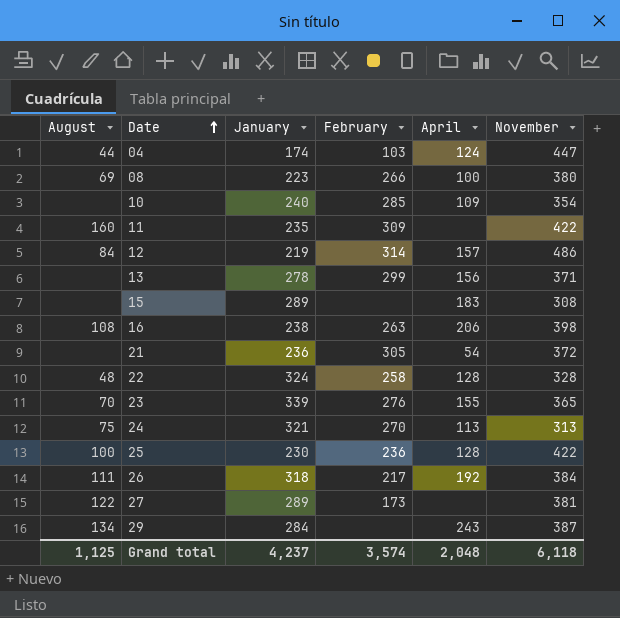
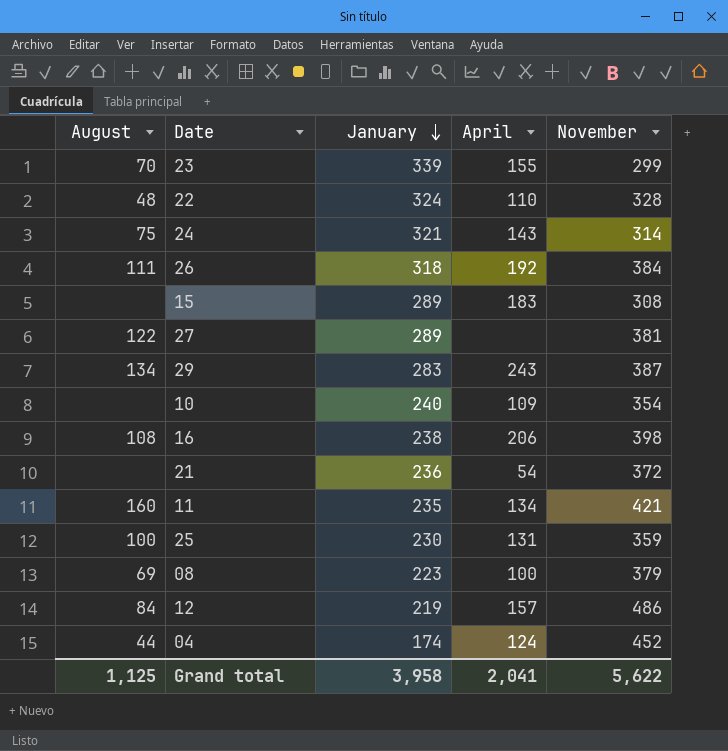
row order: Date ascending -> January descending
column February | position: 4 -> none
row 13: none | 278 | 299 | 156 | 371 -> none
23 | November: 365 -> 299
22 | April: 128 -> 110
24 | April: 113 -> 143
24 | November: 313 -> 314
29 | January: 284 -> 283
11 | April: none -> 134
11 | November: 422 -> 421
25 | April: 128 -> 131
25 | November: 422 -> 359
08 | November: 380 -> 379
04 | November: 447 -> 452
Grand total | January: 4,237 -> 3,958
Grand total | April: 2,048 -> 2,041
Grand total | November: 6,118 -> 5,622

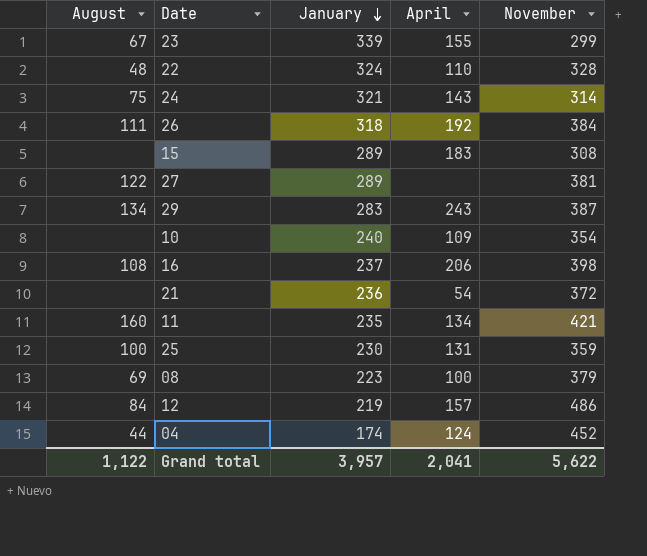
23 | August: 70 -> 67
16 | January: 238 -> 237
Grand total | August: 1,125 -> 1,122
Grand total | January: 3,958 -> 3,957

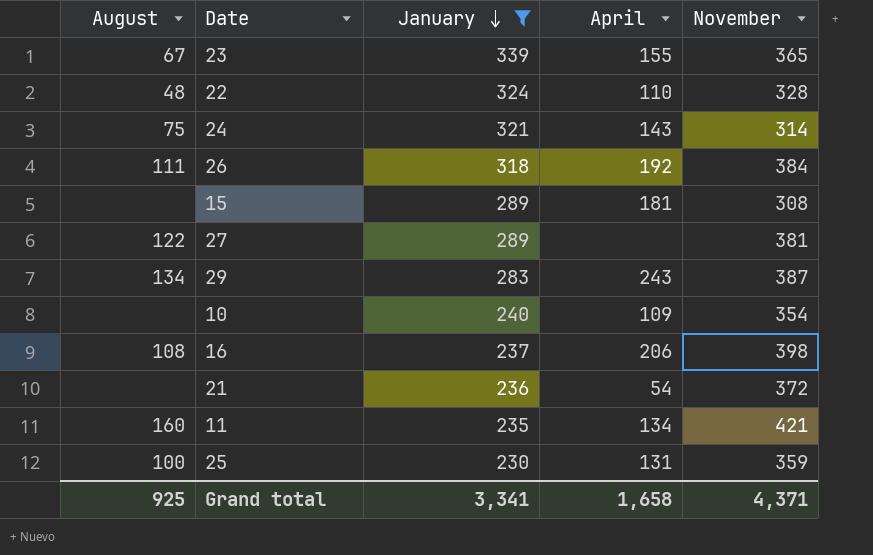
filter: none -> January >= 230
23 | November: 299 -> 365
15 | April: 183 -> 181
Grand total | August: 1,122 -> 925
Grand total | January: 3,957 -> 3,341
Grand total | April: 2,041 -> 1,658
Grand total | November: 5,622 -> 4,371

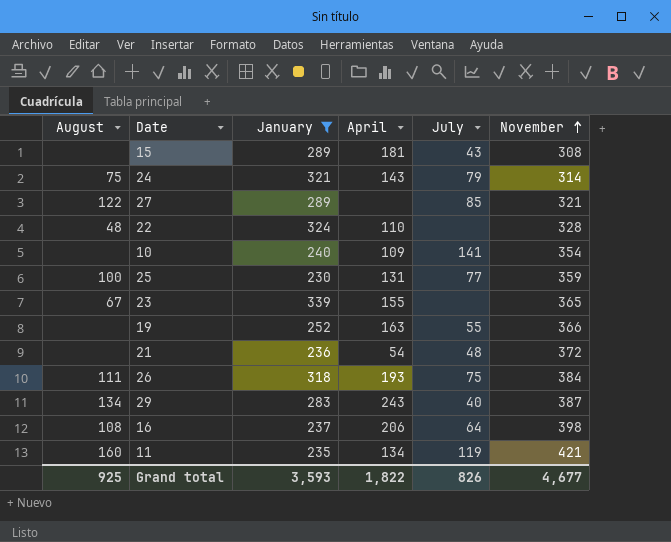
row order: January descending -> November ascending
column July | position: none -> 5
27 | November: 381 -> 321
row 19: none -> none | 252 | 163 | 55 | 366
26 | April: 192 -> 193
Grand total | January: 3,341 -> 3,593
Grand total | April: 1,658 -> 1,822
Grand total | November: 4,371 -> 4,677

